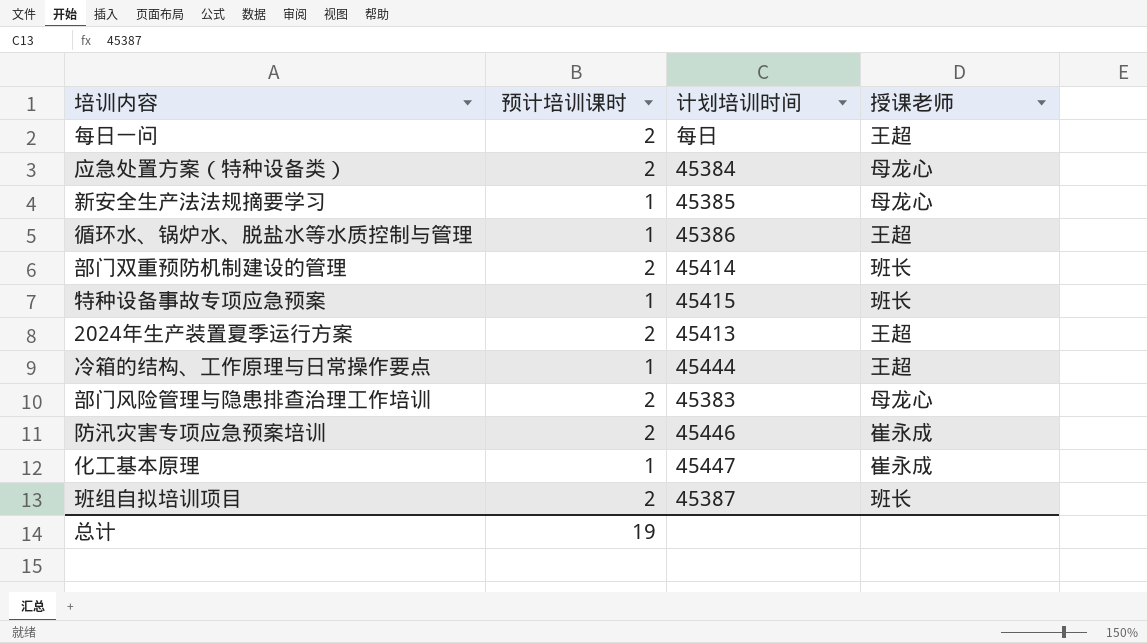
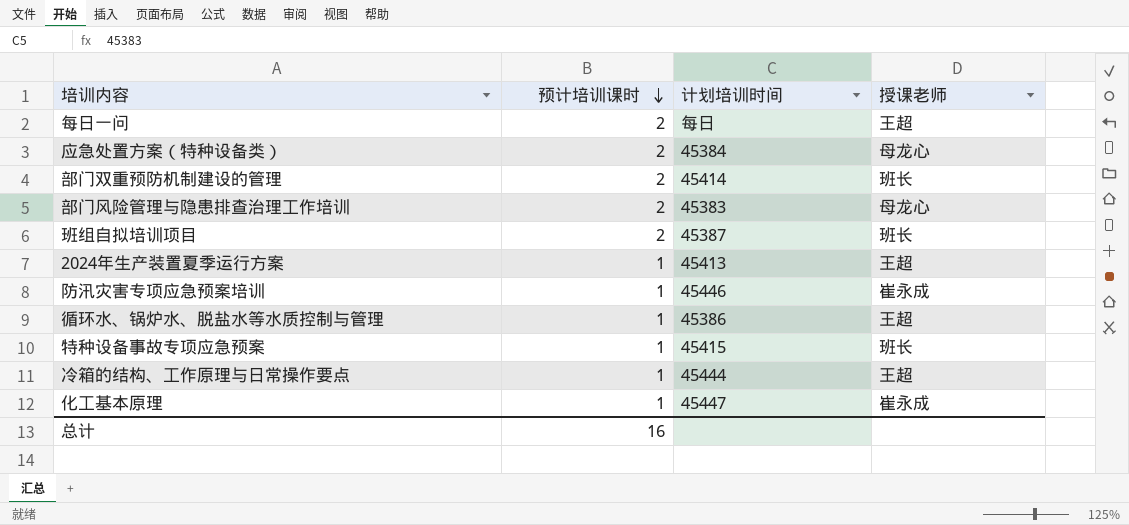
row order: none -> 预计培训课时 descending
row 新安全生产法法规摘要学习: 1 | 45385 | 母龙心 -> none
2024年生产装置夏季运行方案 | 预计培训课时: 2 -> 1
防汛灾害专项应急预案培训 | 预计培训课时: 2 -> 1
总计 | 预计培训课时: 19 -> 16

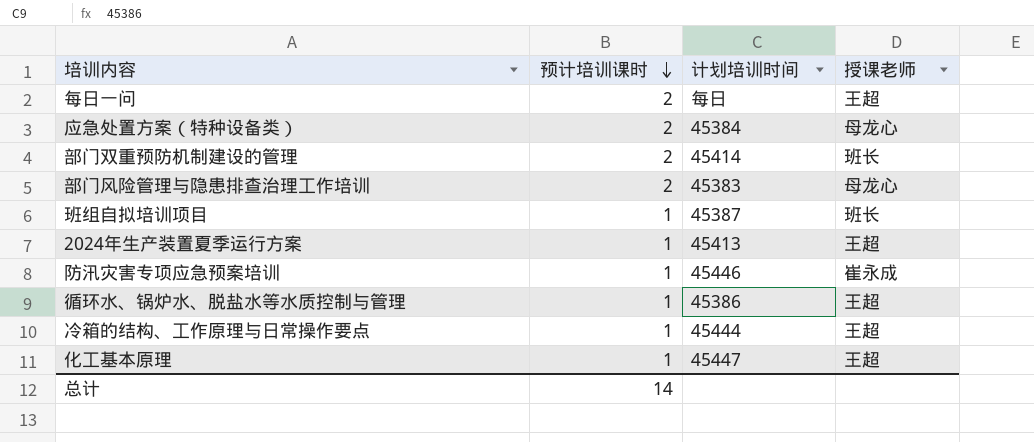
row 特种设备事故专项应急预案: 1 | 45415 | 班长 -> none
班组自拟培训项目 | 预计培训课时: 2 -> 1
化工基本原理 | 授课老师: 崔永成 -> 王超
总计 | 预计培训课时: 16 -> 14

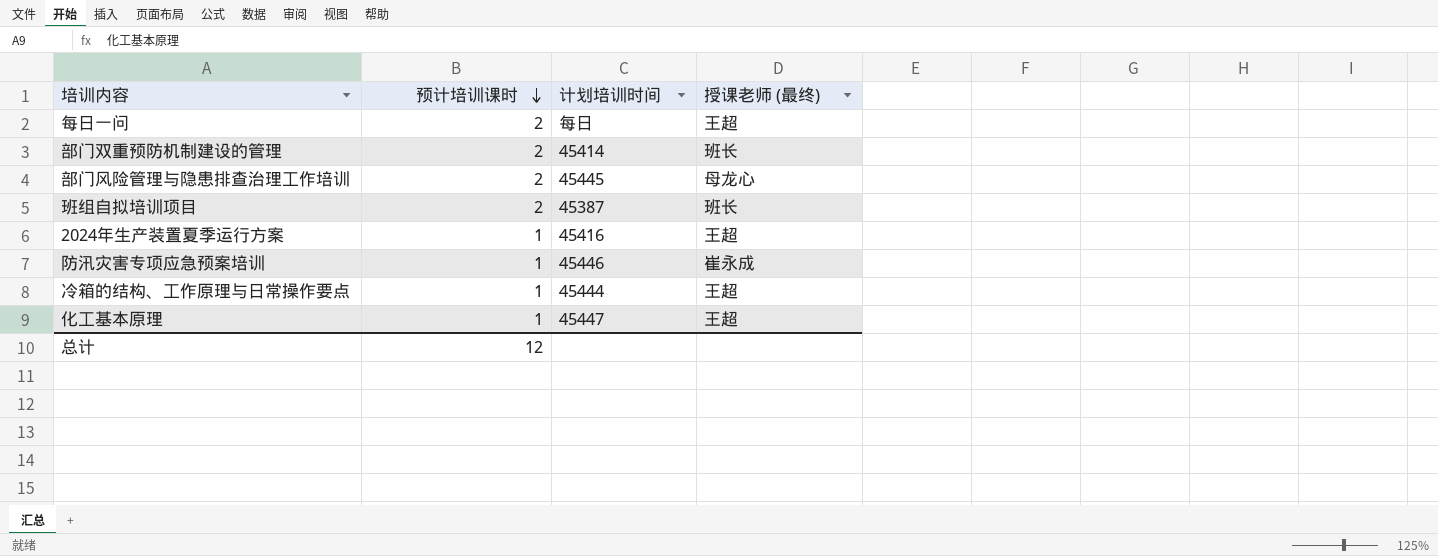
column name: 授课老师 -> 授课老师 (最终)
row 应急处置方案（特种设备类）: 2 | 45384 | 母龙心 -> none
row 循环水、锅炉水、脱盐水等水质控制与管理: 1 | 45386 | 王超 -> none
部门风险管理与隐患排查治理工作培训 | 计划培训时间: 45383 -> 45445
班组自拟培训项目 | 预计培训课时: 1 -> 2
2024年生产装置夏季运行方案 | 计划培训时间: 45413 -> 45416
总计 | 预计培训课时: 14 -> 12

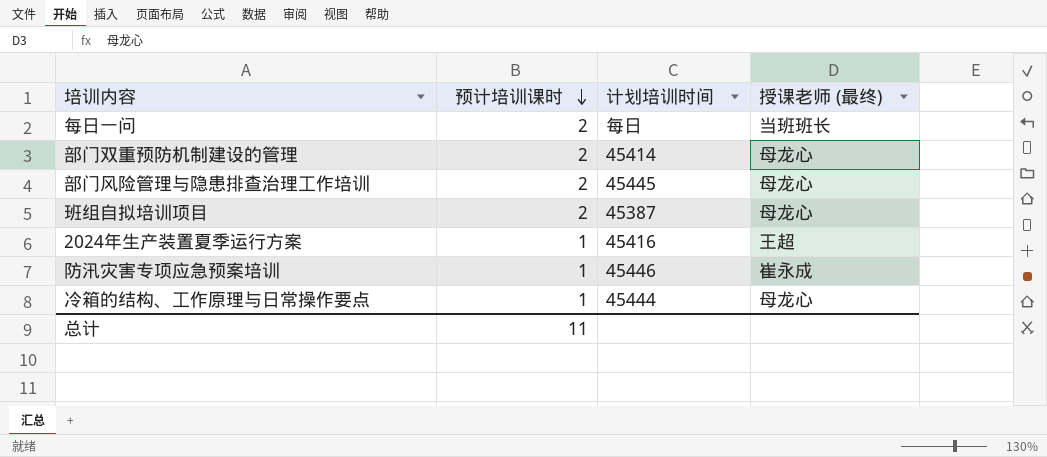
row 化工基本原理: 1 | 45447 | 王超 -> none
每日一问 | 授课老师 (最终): 王超 -> 当班班长
部门双重预防机制建设的管理 | 授课老师 (最终): 班长 -> 母龙心
班组自拟培训项目 | 授课老师 (最终): 班长 -> 母龙心
冷箱的结构、工作原理与日常操作要点 | 授课老师 (最终): 王超 -> 母龙心
总计 | 预计培训课时: 12 -> 11

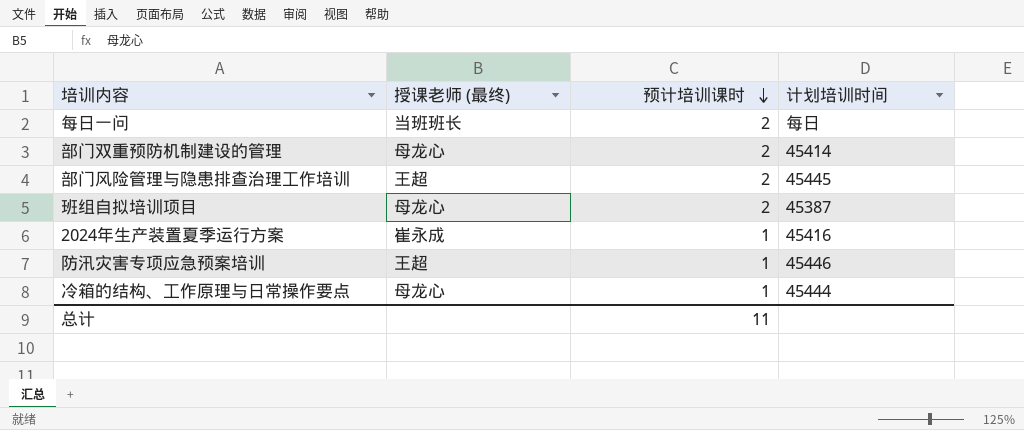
column 授课老师 (最终) | position: 4 -> 2
部门风险管理与隐患排查治理工作培训 | 授课老师 (最终): 母龙心 -> 王超
2024年生产装置夏季运行方案 | 授课老师 (最终): 王超 -> 崔永成
防汛灾害专项应急预案培训 | 授课老师 (最终): 崔永成 -> 王超

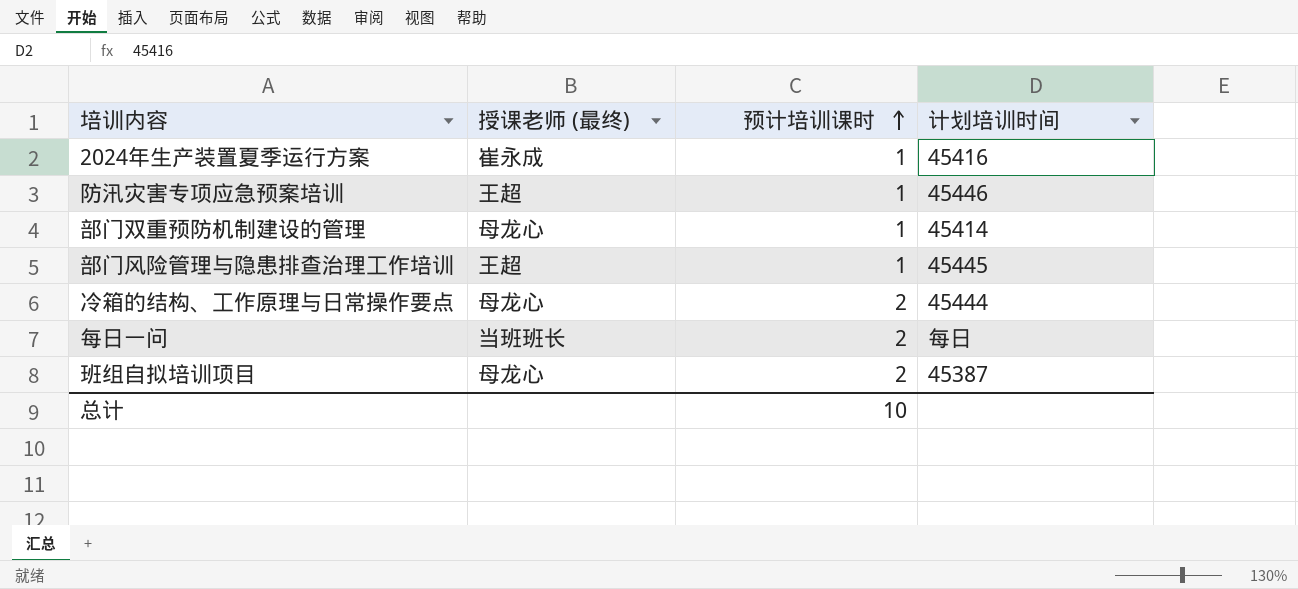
row order: 预计培训课时 descending -> 预计培训课时 ascending
部门双重预防机制建设的管理 | 预计培训课时: 2 -> 1
部门风险管理与隐患排查治理工作培训 | 预计培训课时: 2 -> 1
冷箱的结构、工作原理与日常操作要点 | 预计培训课时: 1 -> 2
总计 | 预计培训课时: 11 -> 10

